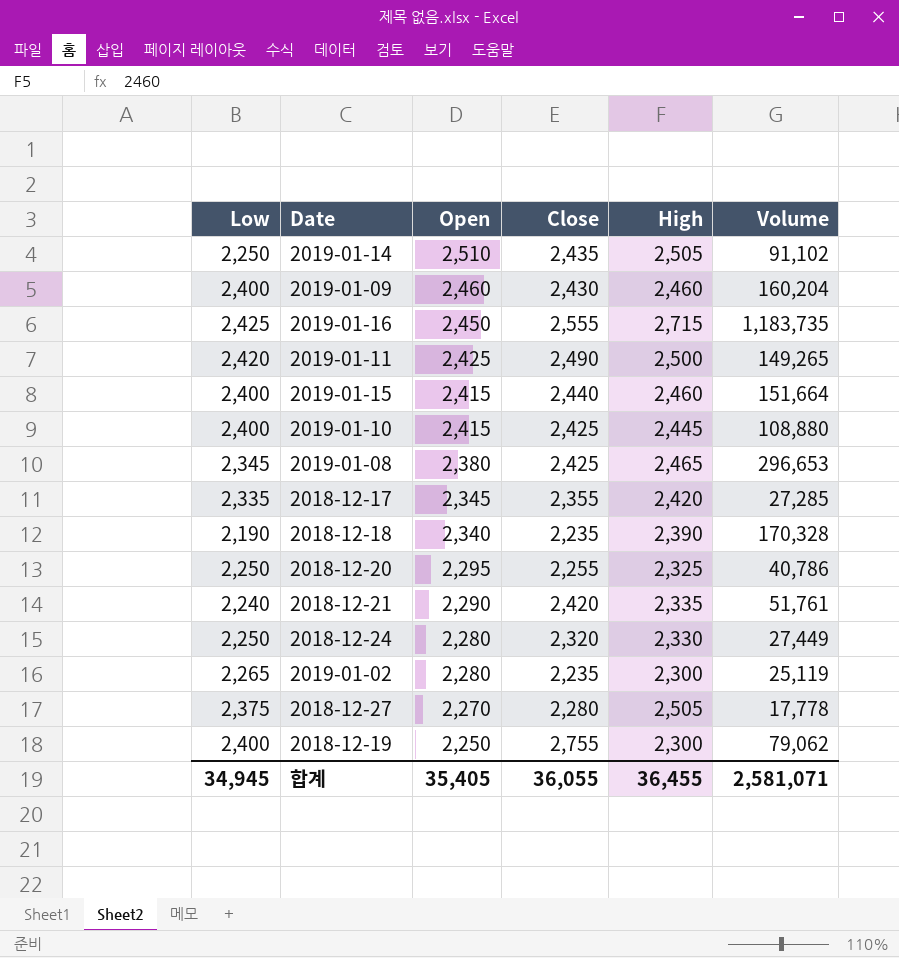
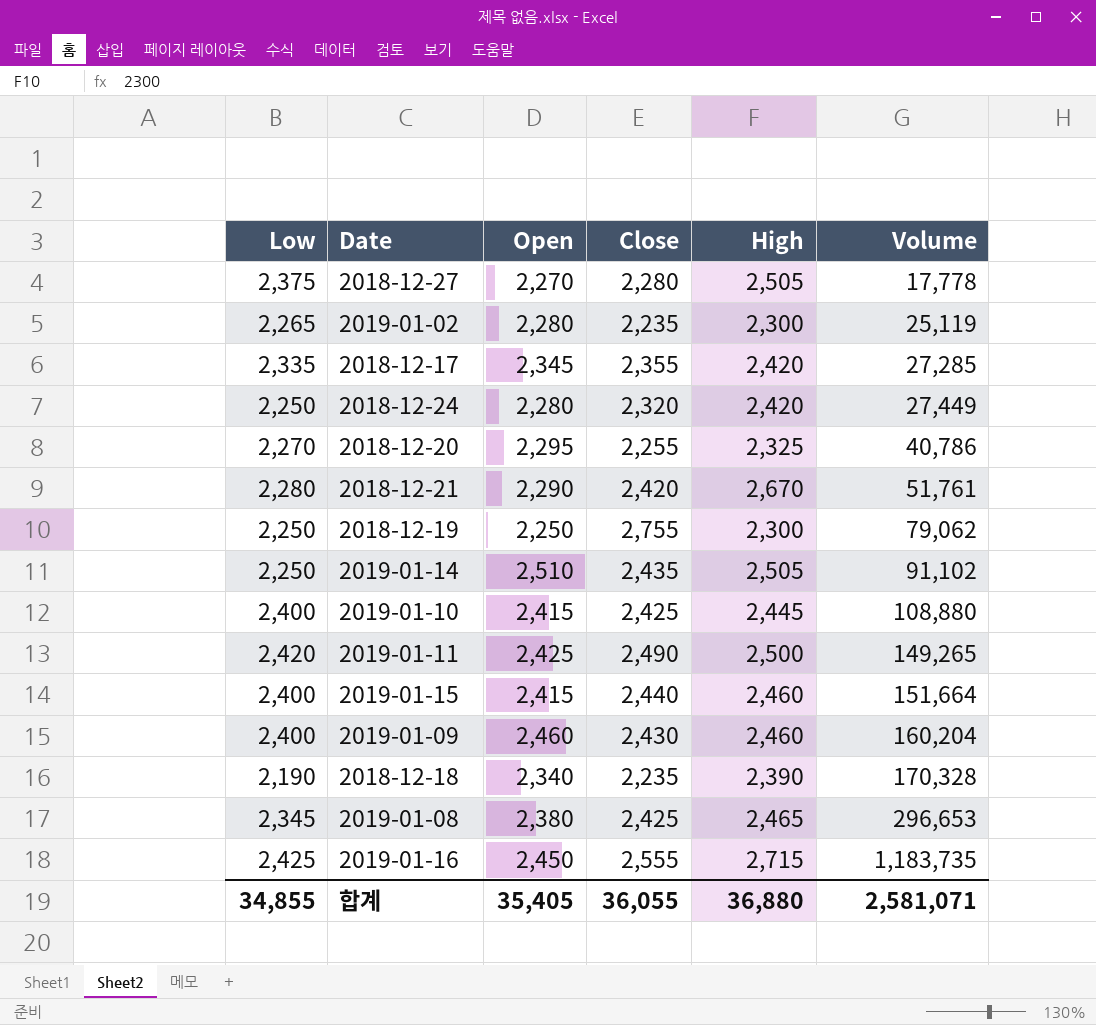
row order: Open descending -> Volume ascending
2018-12-24 | High: 2,330 -> 2,420
2018-12-20 | Low: 2,250 -> 2,270
2018-12-21 | Low: 2,240 -> 2,280
2018-12-21 | High: 2,335 -> 2,670
2018-12-19 | Low: 2,400 -> 2,250
합계 | Low: 34,945 -> 34,855
합계 | High: 36,455 -> 36,880

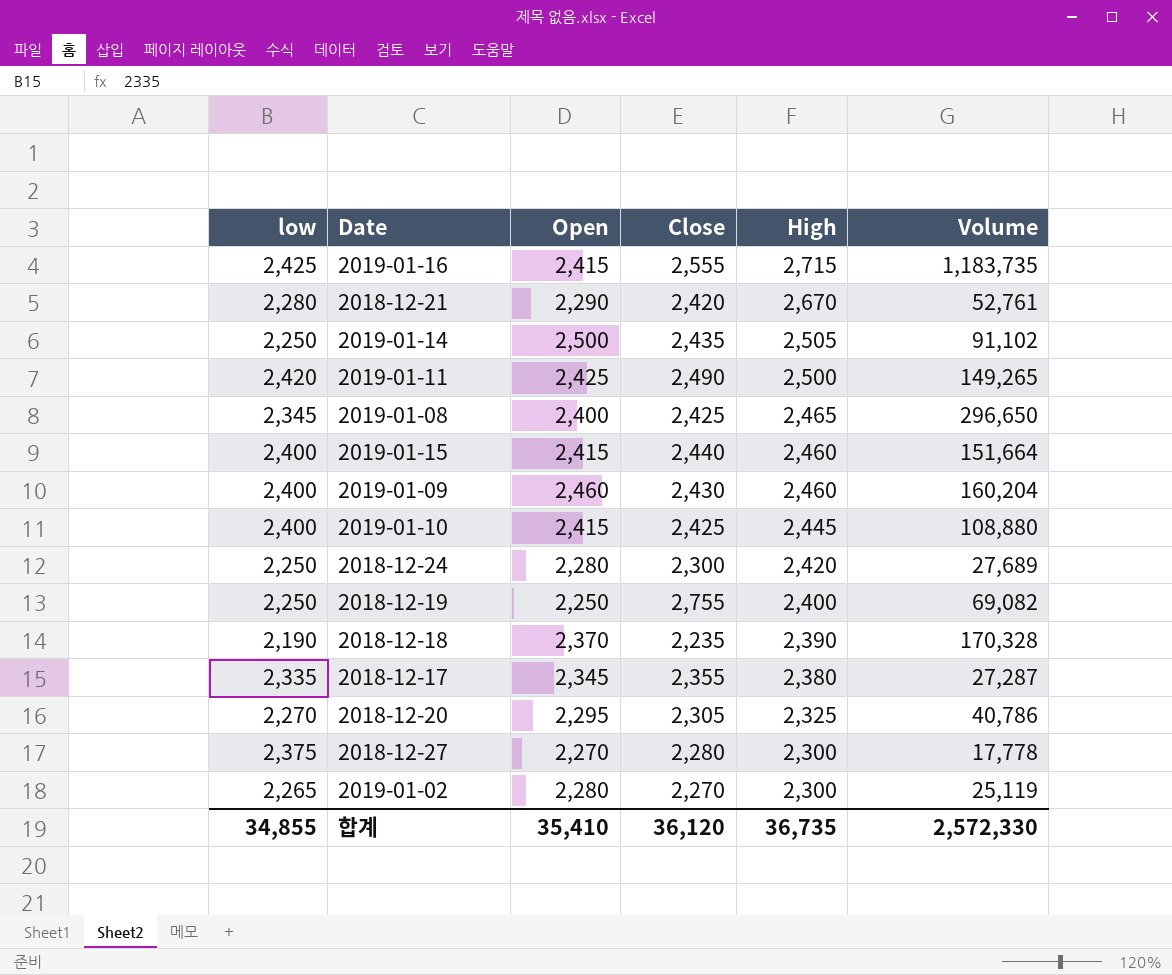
row order: Volume ascending -> High descending
column name: Low -> low
2019-01-16 | Open: 2,450 -> 2,415
2018-12-21 | Volume: 51,761 -> 52,761
2019-01-14 | Open: 2,510 -> 2,500
2019-01-08 | Open: 2,380 -> 2,400
2019-01-08 | Volume: 296,653 -> 296,650
2018-12-24 | Close: 2,320 -> 2,300
2018-12-24 | Volume: 27,449 -> 27,689
2018-12-19 | High: 2,300 -> 2,400
2018-12-19 | Volume: 79,062 -> 69,082
2018-12-18 | Open: 2,340 -> 2,370
2018-12-17 | High: 2,420 -> 2,380
2018-12-17 | Volume: 27,285 -> 27,287
2018-12-20 | Close: 2,255 -> 2,305
2018-12-27 | High: 2,505 -> 2,300
2019-01-02 | Close: 2,235 -> 2,270
합계 | Open: 35,405 -> 35,410
합계 | Close: 36,055 -> 36,120
합계 | High: 36,880 -> 36,735
합계 | Volume: 2,581,071 -> 2,572,330

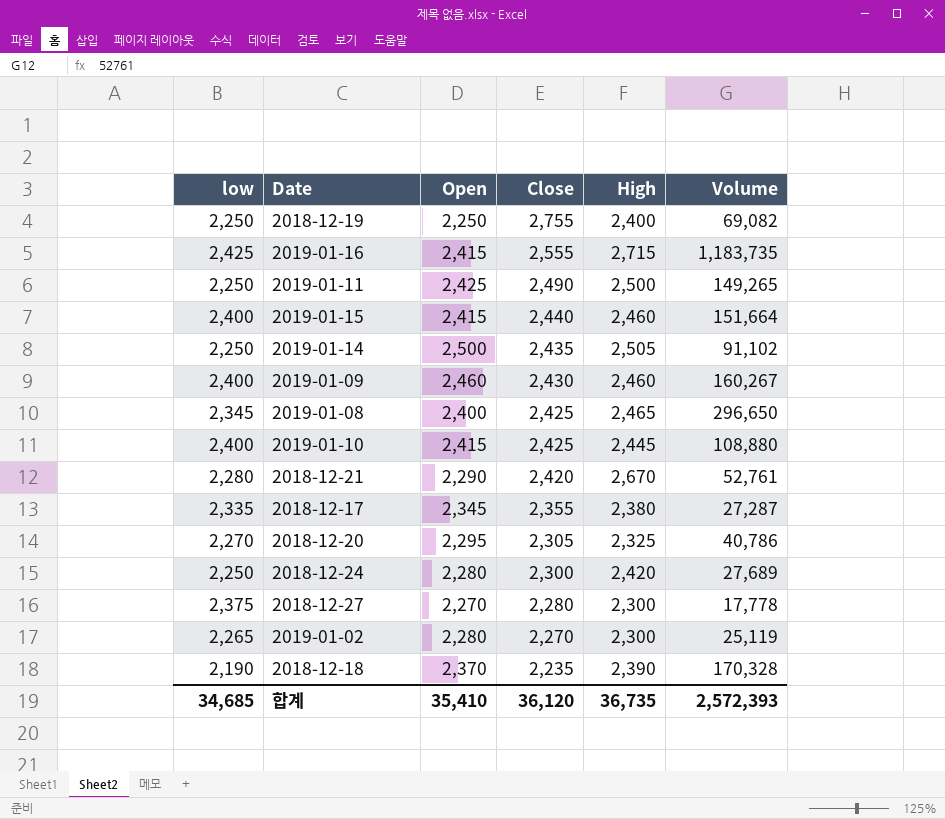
row order: High descending -> Close descending
2019-01-11 | low: 2,420 -> 2,250
2019-01-09 | Volume: 160,204 -> 160,267
합계 | low: 34,855 -> 34,685
합계 | Volume: 2,572,330 -> 2,572,393

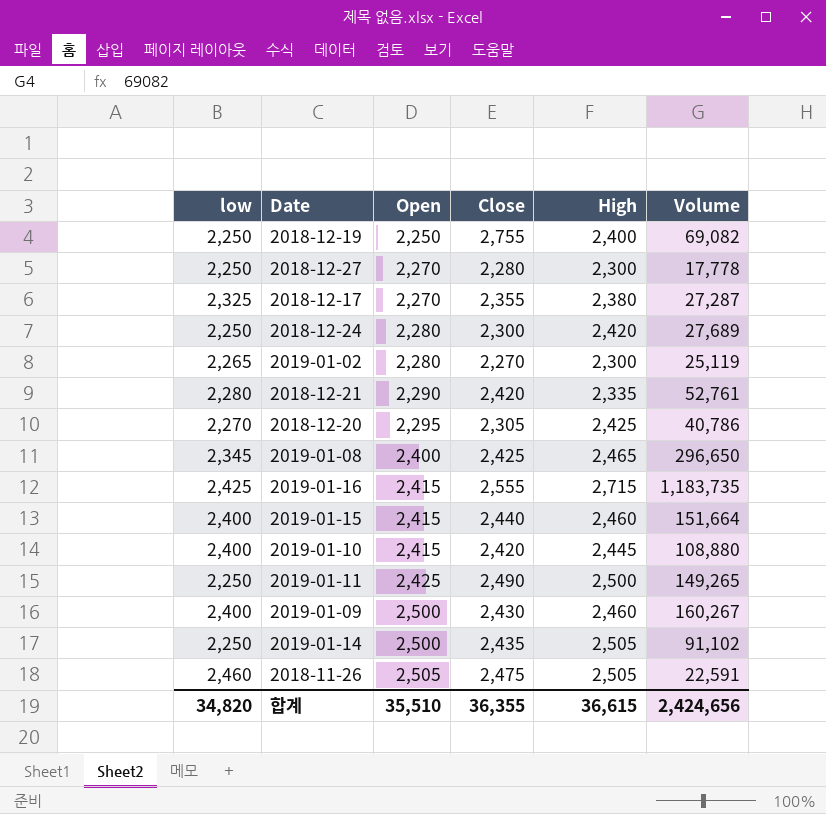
row order: Close descending -> Open ascending
row 2018-12-18: 2,190 | 2,370 | 2,235 | 2,390 | 170,328 -> none
2018-12-27 | low: 2,375 -> 2,250
2018-12-17 | low: 2,335 -> 2,325
2018-12-17 | Open: 2,345 -> 2,270
2018-12-21 | High: 2,670 -> 2,335
2018-12-20 | High: 2,325 -> 2,425
2019-01-10 | Close: 2,425 -> 2,420
2019-01-09 | Open: 2,460 -> 2,500
row 2018-11-26: none -> 2,460 | 2,505 | 2,475 | 2,505 | 22,591
합계 | low: 34,685 -> 34,820
합계 | Open: 35,410 -> 35,510
합계 | Close: 36,120 -> 36,355
합계 | High: 36,735 -> 36,615
합계 | Volume: 2,572,393 -> 2,424,656

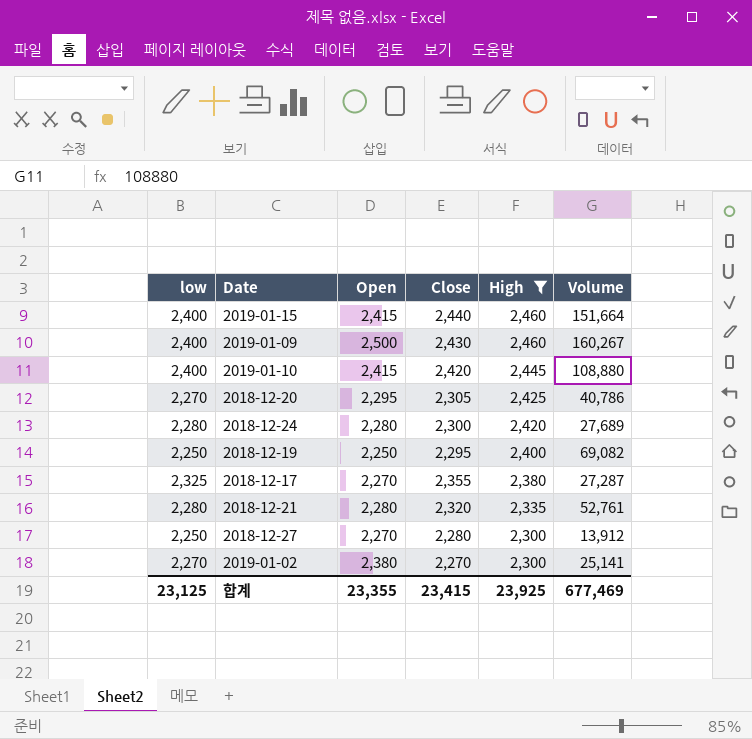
filter: none -> High <= 2,460
row order: Open ascending -> High descending
2018-12-24 | low: 2,250 -> 2,280
2018-12-19 | Close: 2,755 -> 2,295
2018-12-21 | Open: 2,290 -> 2,280
2018-12-21 | Close: 2,420 -> 2,320
2018-12-27 | Volume: 17,778 -> 13,912
2019-01-02 | low: 2,265 -> 2,270
2019-01-02 | Open: 2,280 -> 2,380
2019-01-02 | Volume: 25,119 -> 25,141
합계 | low: 34,820 -> 23,125
합계 | Open: 35,510 -> 23,355
합계 | Close: 36,355 -> 23,415
합계 | High: 36,615 -> 23,925
합계 | Volume: 2,424,656 -> 677,469

